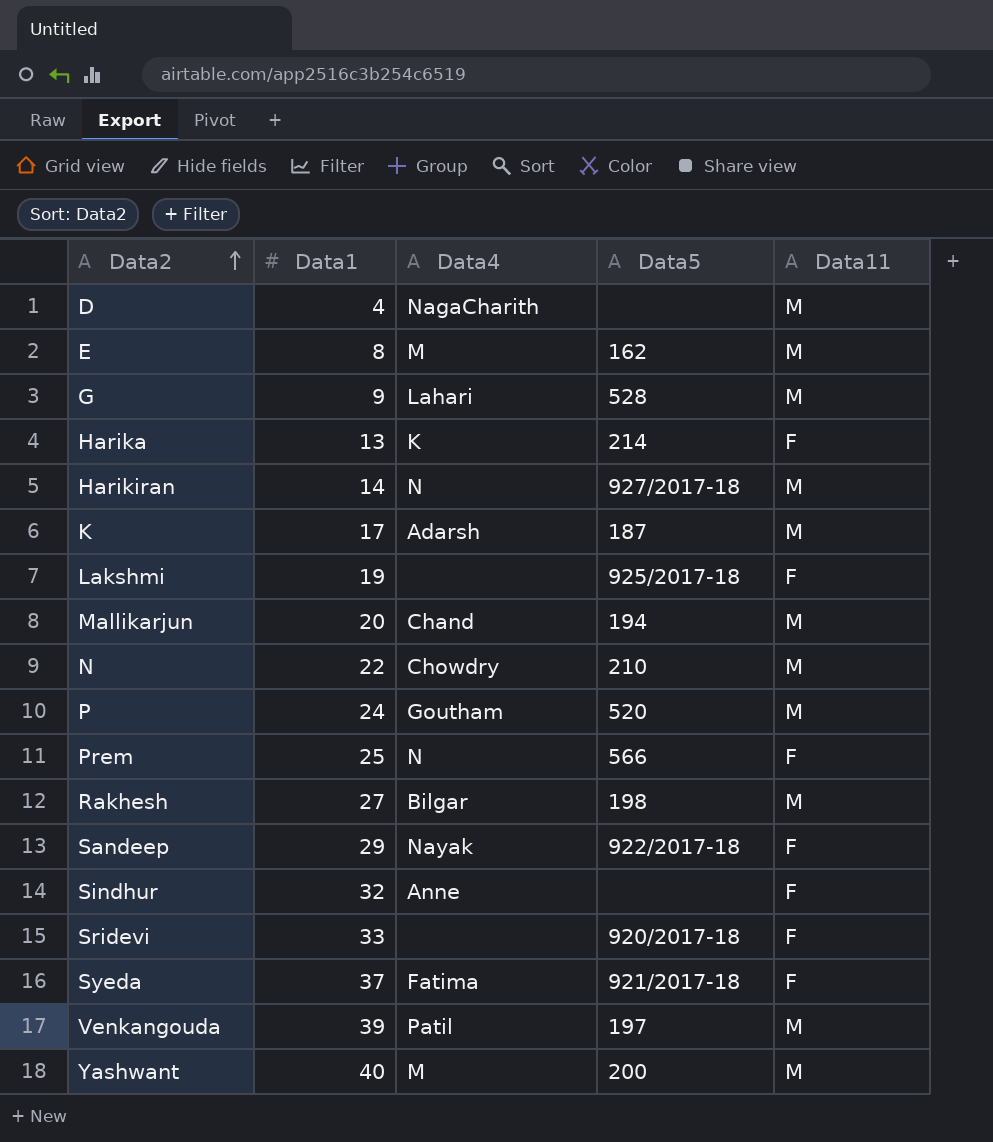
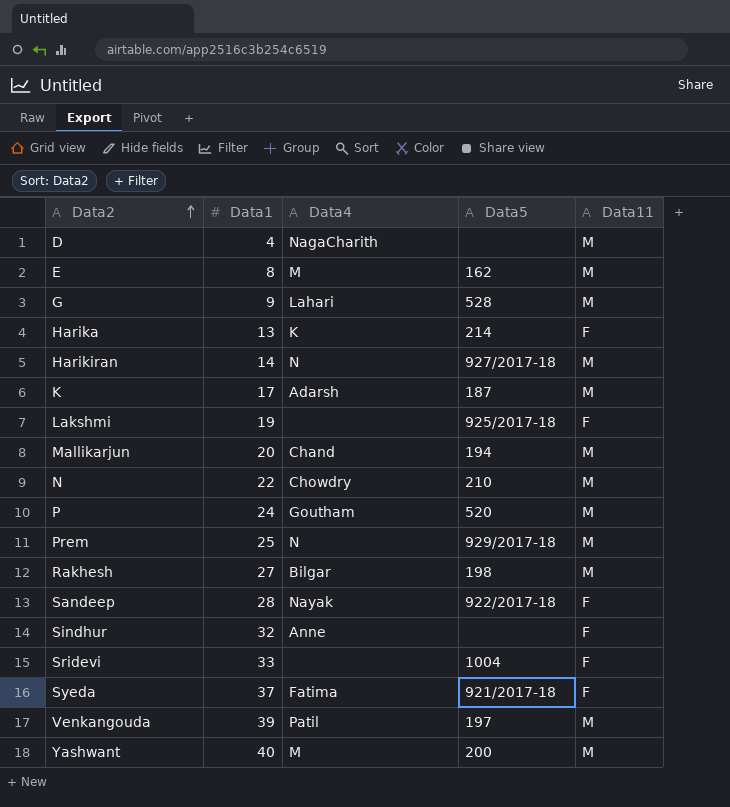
Prem | Data5: 566 -> 929/2017-18
Prem | Data11: F -> M
Sandeep | Data1: 29 -> 28
Sridevi | Data5: 920/2017-18 -> 1004

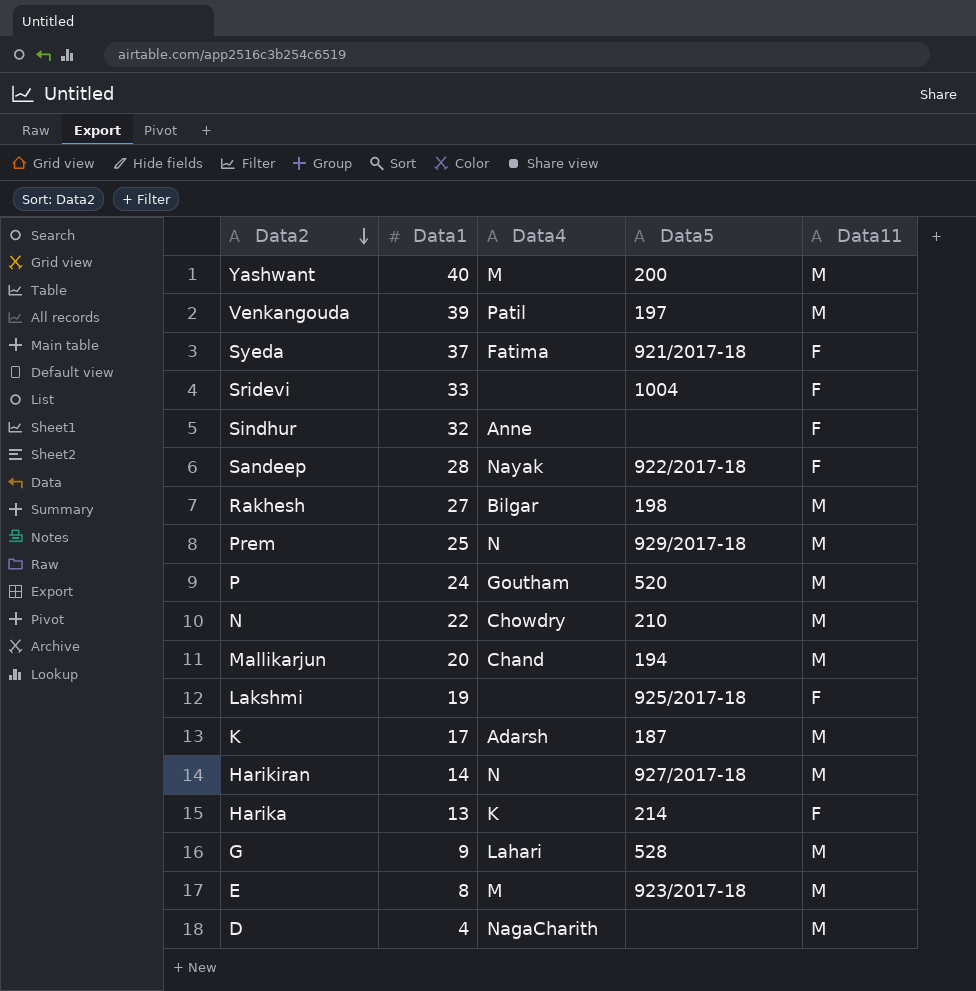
row order: Data2 ascending -> Data2 descending
E | Data5: 162 -> 923/2017-18

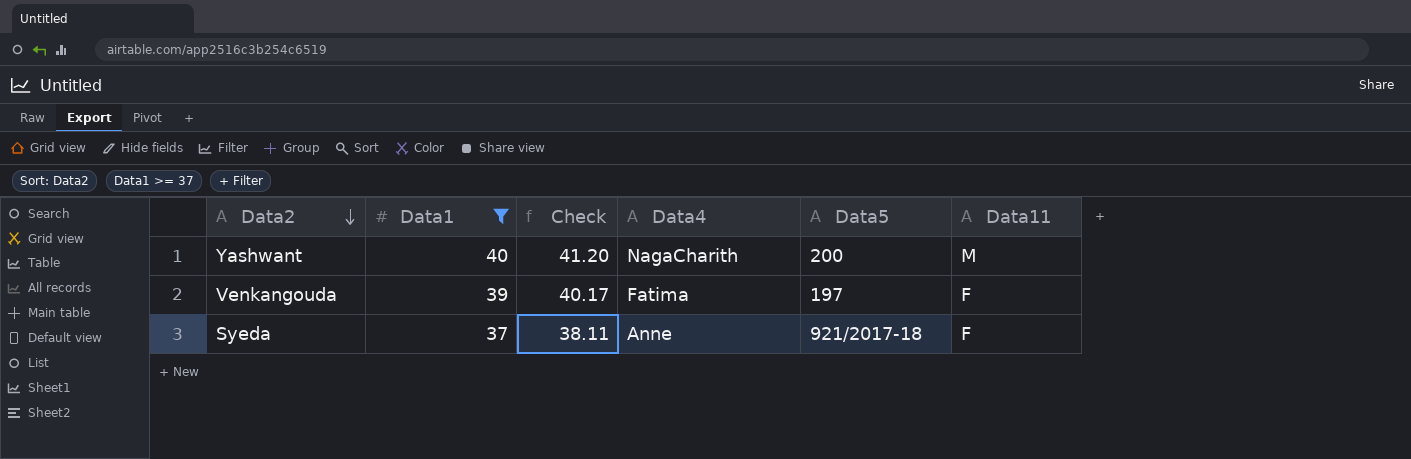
filter: none -> Data1 >= 37
column Check | formula: none -> [Data1] * 1.03
Yashwant | Data4: M -> NagaCharith
Venkangouda | Data4: Patil -> Fatima
Venkangouda | Data11: M -> F
Syeda | Data4: Fatima -> Anne

